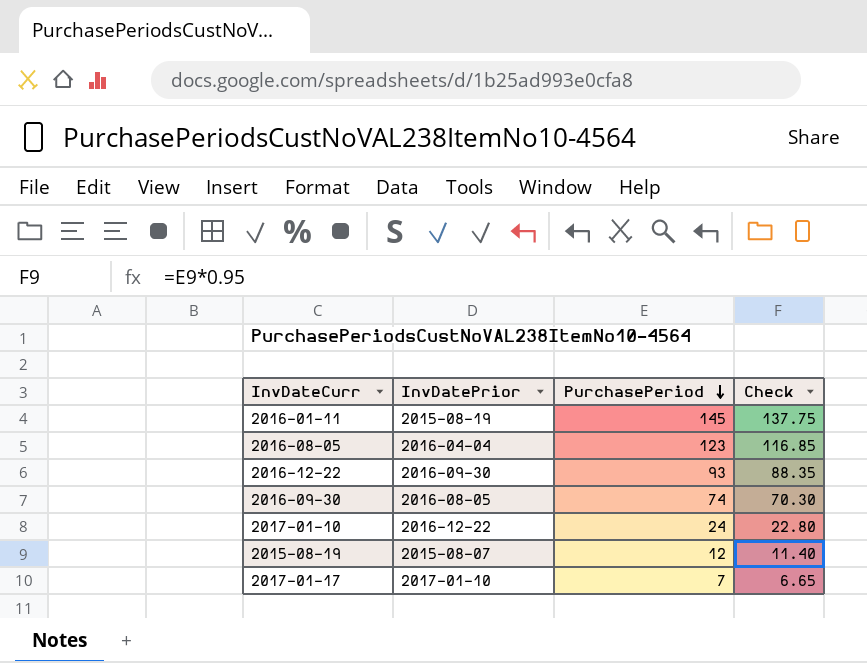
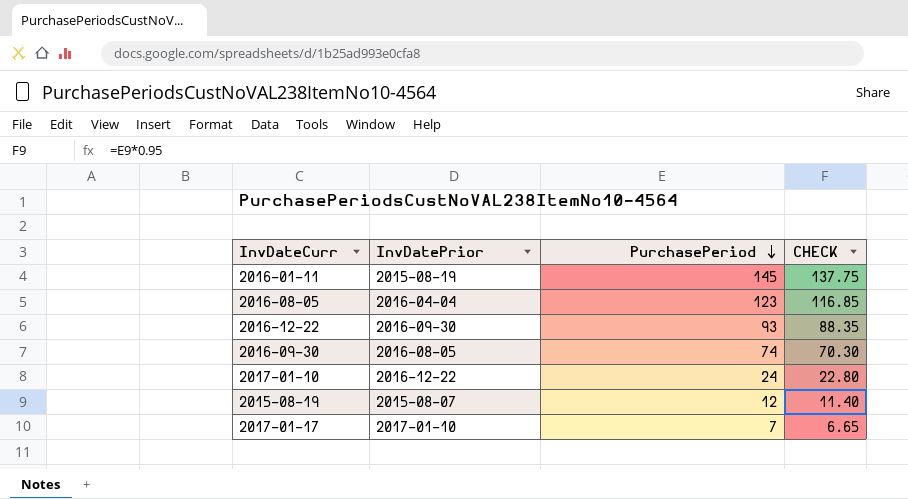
column name: Check -> CHECK

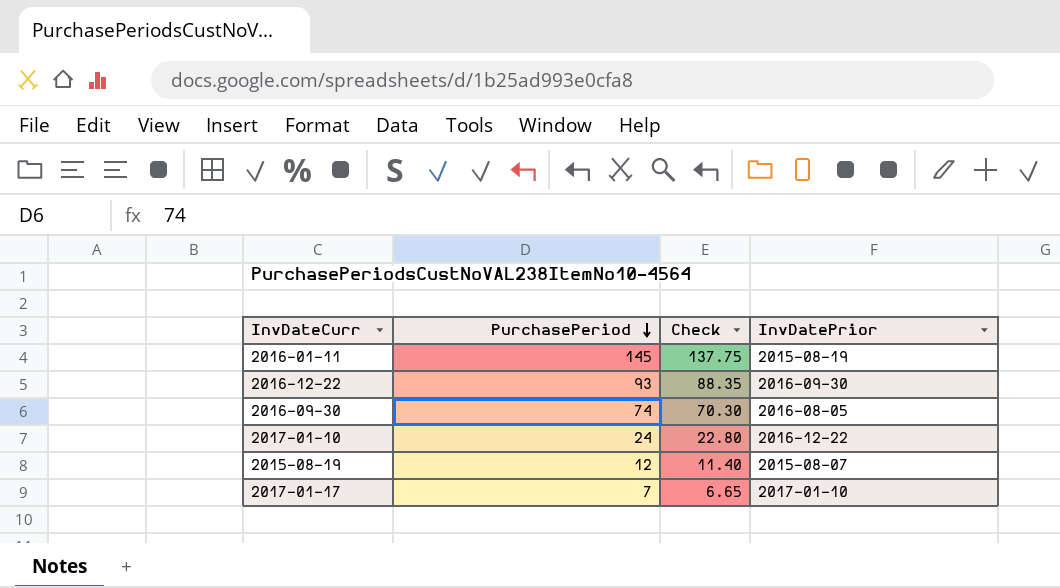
column name: CHECK -> Check
column InvDatePrior | position: 2 -> 4
row 2016-08-05: 2016-04-04 | 123 | 116.85 -> none

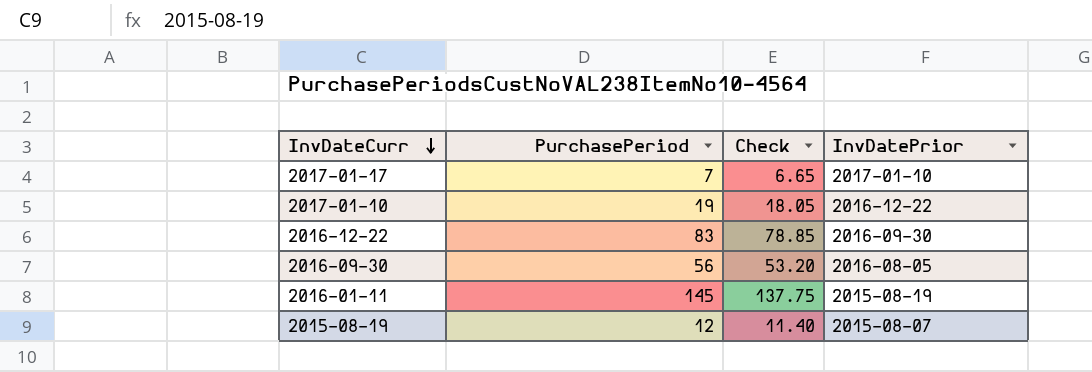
row order: PurchasePeriod descending -> InvDateCurr descending
2017-01-10 | PurchasePeriod: 24 -> 19
2017-01-10 | Check: 22.80 -> 18.05
2016-12-22 | PurchasePeriod: 93 -> 83
2016-12-22 | Check: 88.35 -> 78.85
2016-09-30 | PurchasePeriod: 74 -> 56
2016-09-30 | Check: 70.30 -> 53.20

